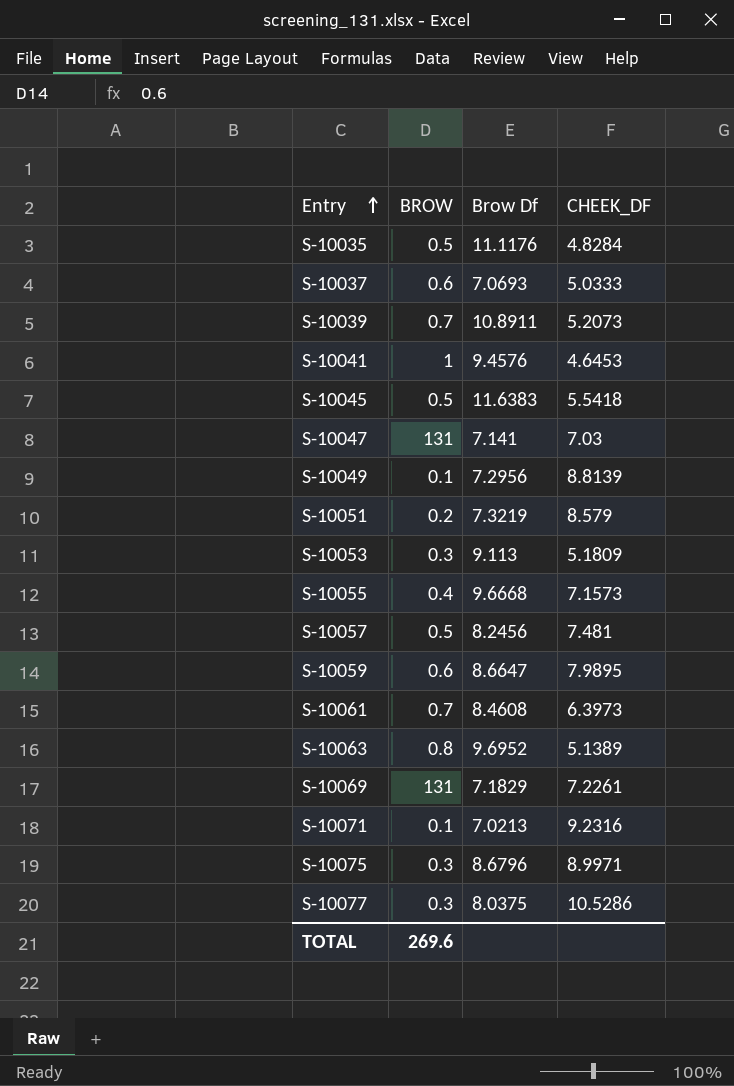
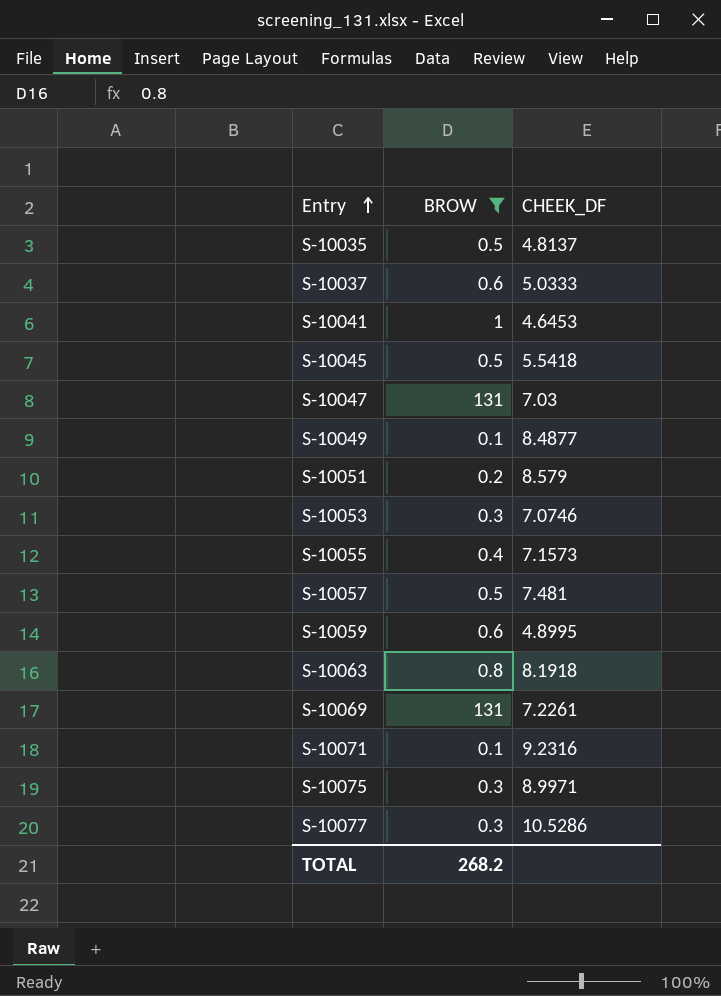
filter: none -> BROW != 0.7
column Brow Df | position: 3 -> none
S-10035 | CHEEK_DF: 4.8284 -> 4.8137
S-10049 | CHEEK_DF: 8.8139 -> 8.4877
S-10053 | CHEEK_DF: 5.1809 -> 7.0746
S-10059 | CHEEK_DF: 7.9895 -> 4.8995
S-10063 | CHEEK_DF: 5.1389 -> 8.1918
TOTAL | BROW: 269.6 -> 268.2

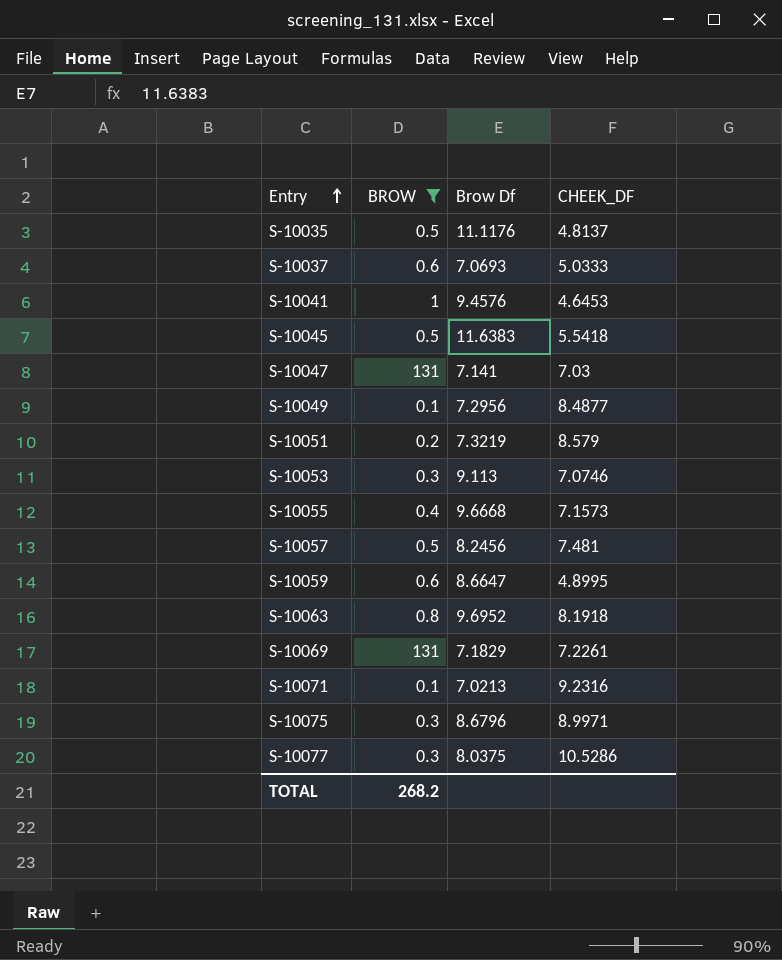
column Brow Df | position: none -> 3

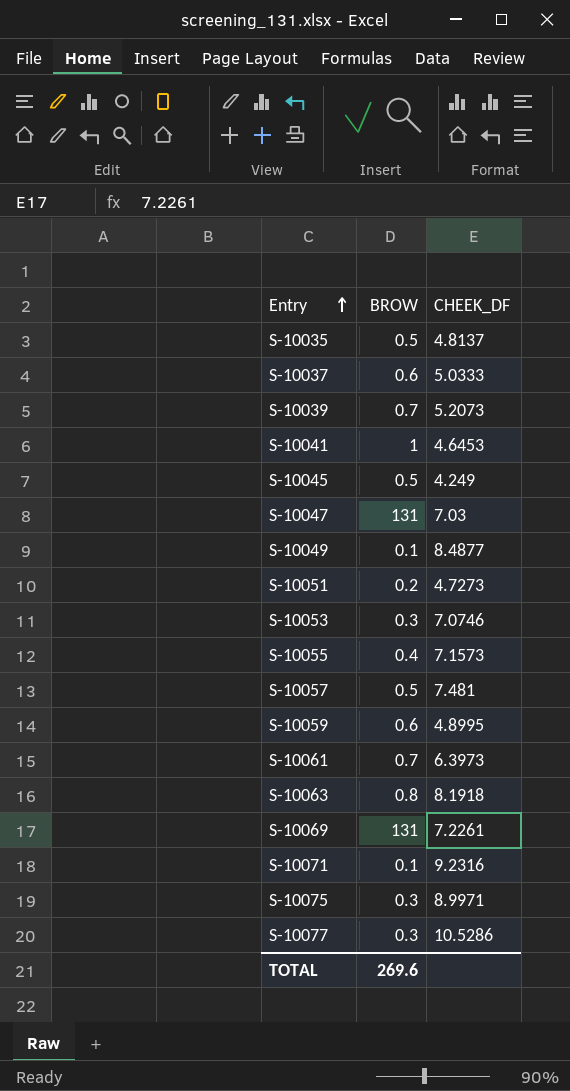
filter: BROW != 0.7 -> none
column Brow Df | position: 3 -> none
S-10045 | CHEEK_DF: 5.5418 -> 4.249
S-10051 | CHEEK_DF: 8.579 -> 4.7273
TOTAL | BROW: 268.2 -> 269.6

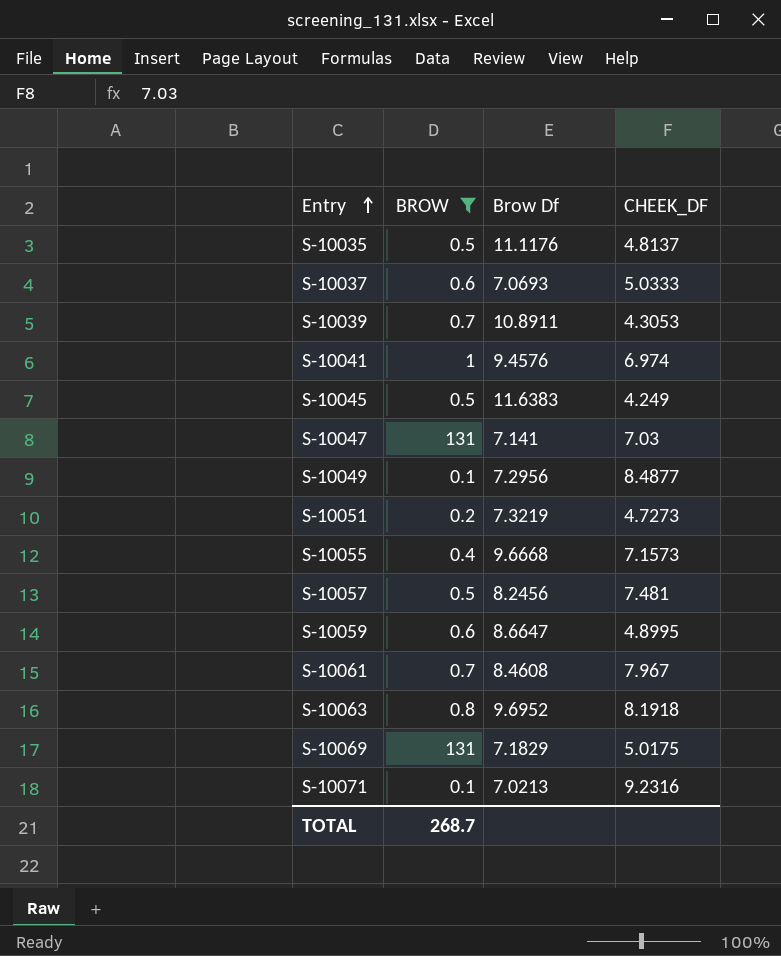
filter: none -> BROW != 0.3
column Brow Df | position: none -> 3
S-10039 | CHEEK_DF: 5.2073 -> 4.3053
S-10041 | CHEEK_DF: 4.6453 -> 6.974
S-10061 | CHEEK_DF: 6.3973 -> 7.967
S-10069 | CHEEK_DF: 7.2261 -> 5.0175
TOTAL | BROW: 269.6 -> 268.7

